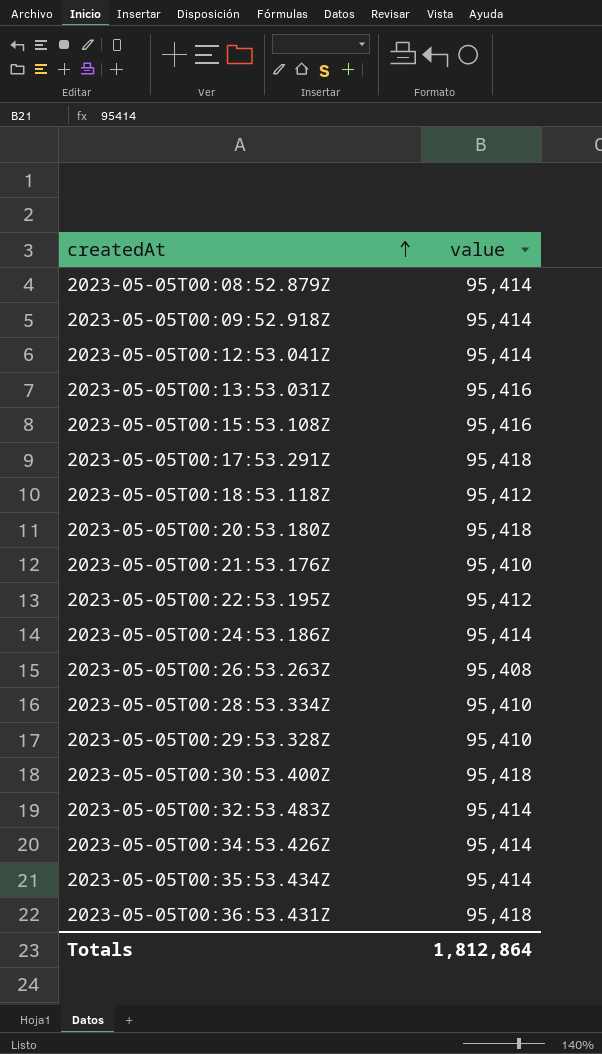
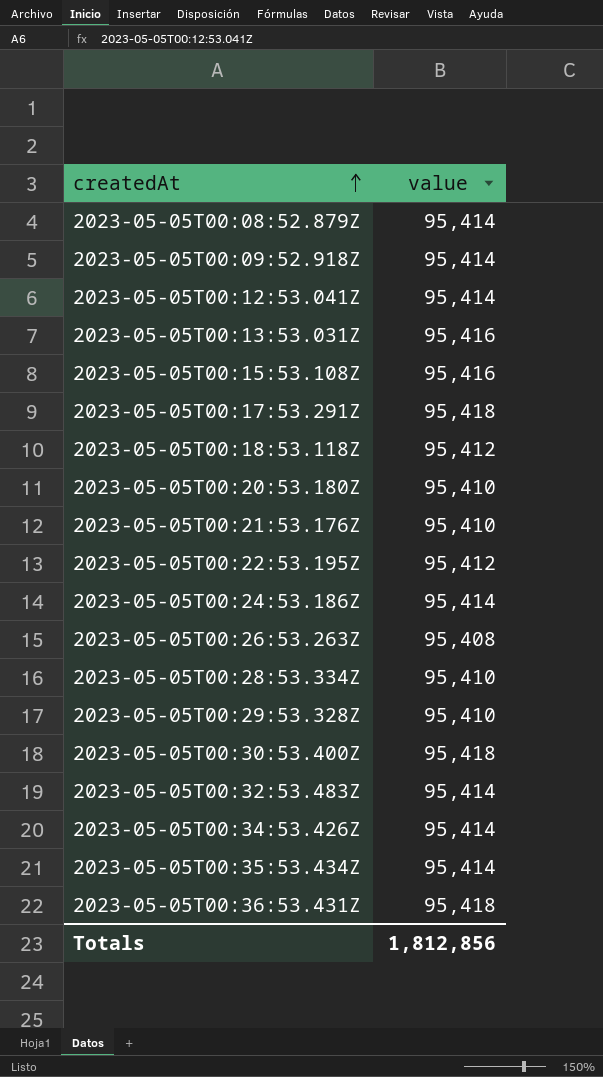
2023-05-05T00:20:53.180Z | value: 95,418 -> 95,410
Totals | value: 1,812,864 -> 1,812,856

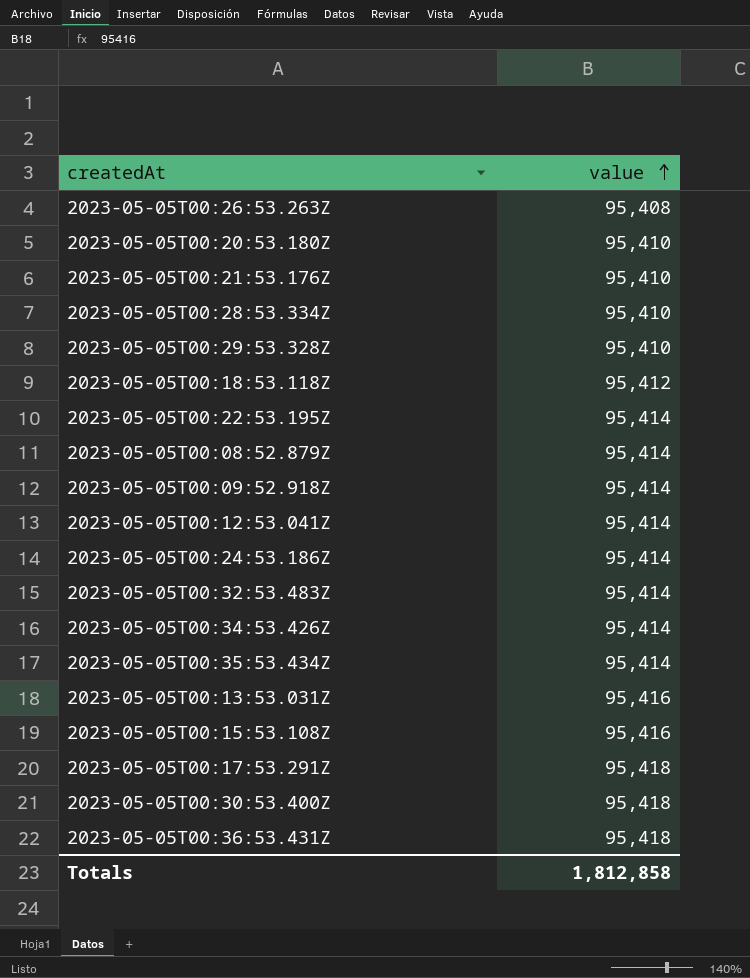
row order: createdAt ascending -> value ascending
2023-05-05T00:22:53.195Z | value: 95,412 -> 95,414
Totals | value: 1,812,856 -> 1,812,858

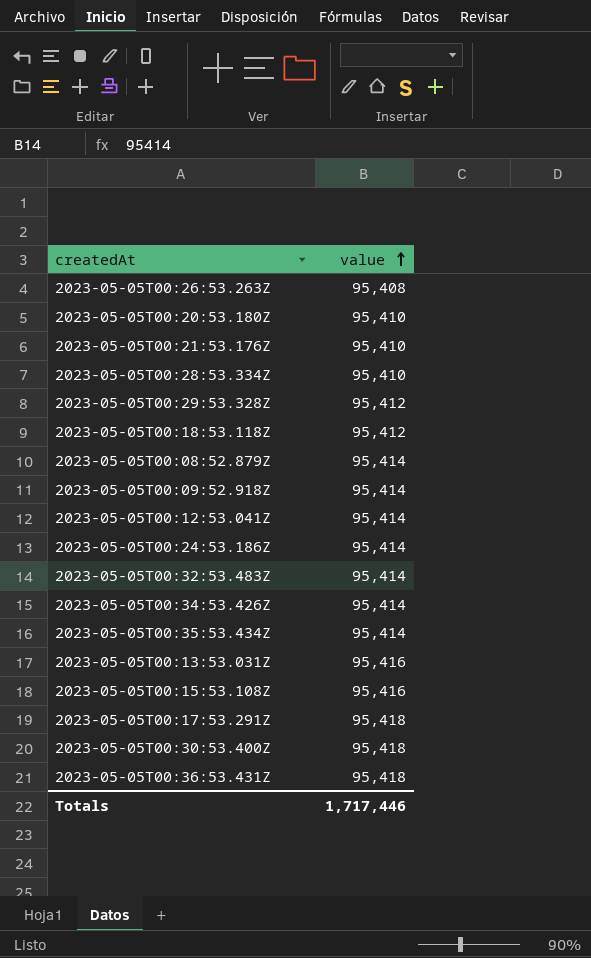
row 2023-05-05T00:22:53.195Z: 95,414 -> none
2023-05-05T00:29:53.328Z | value: 95,410 -> 95,412
Totals | value: 1,812,858 -> 1,717,446

